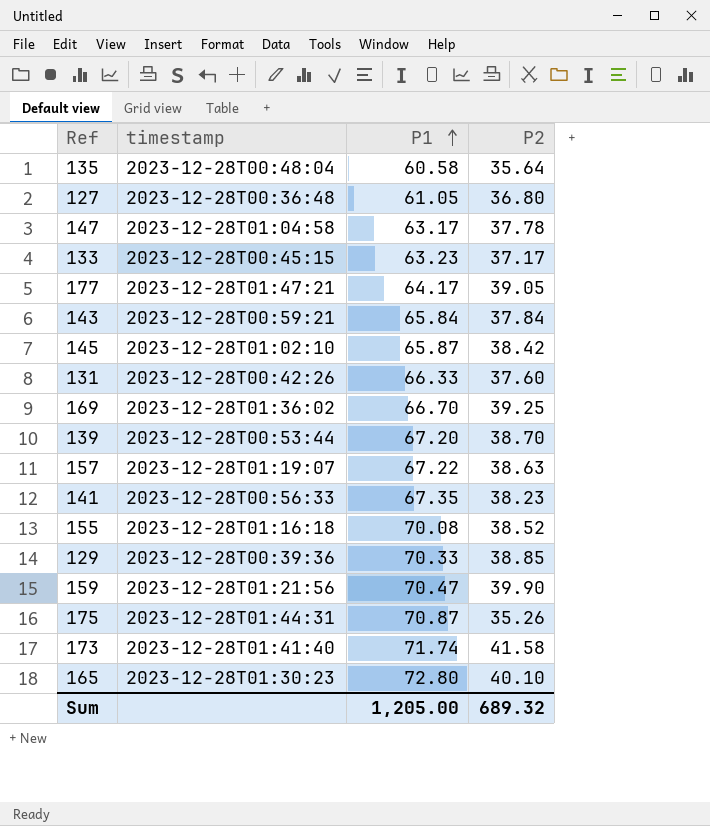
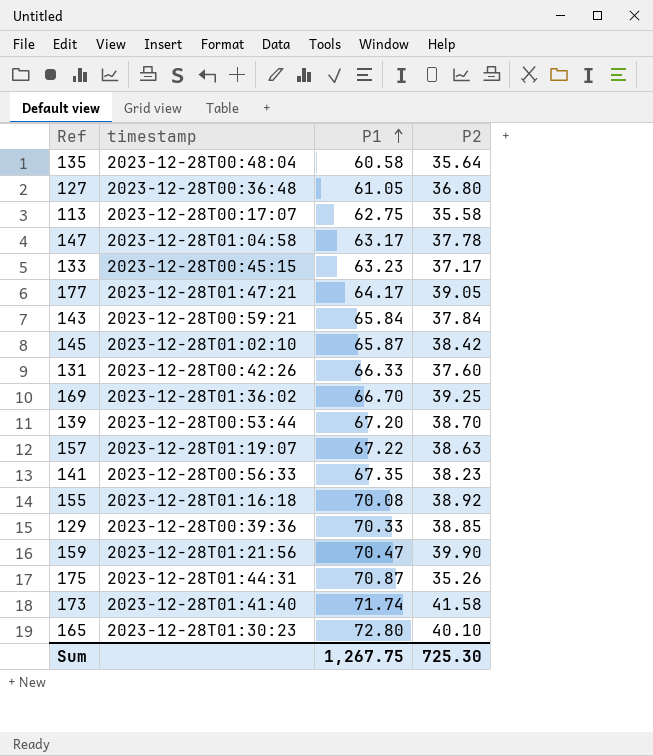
row 113: none -> 2023-12-28T00:17:07 | 62.75 | 35.58
155 | P2: 38.52 -> 38.92
Sum | P1: 1,205.00 -> 1,267.75
Sum | P2: 689.32 -> 725.30

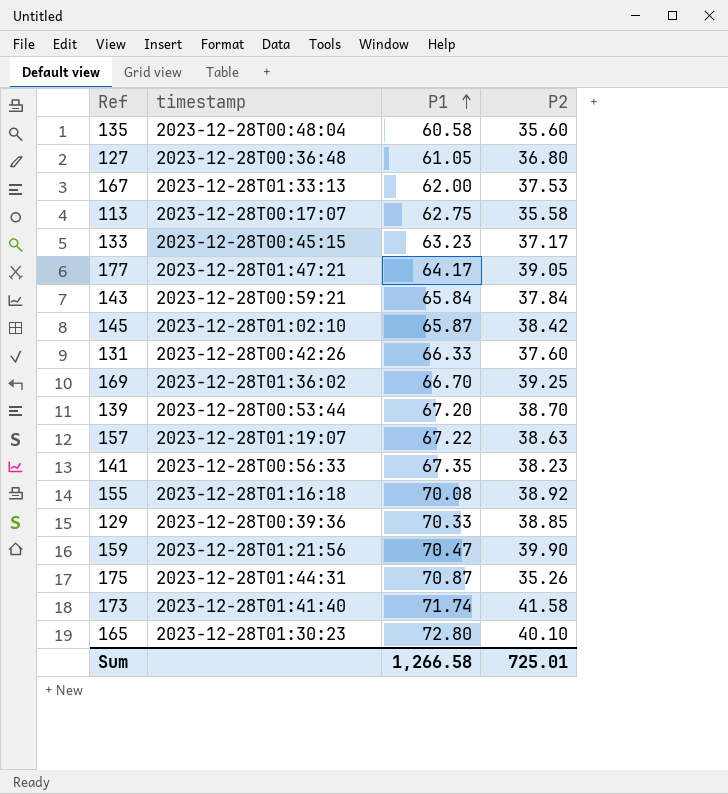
row 147: 2023-12-28T01:04:58 | 63.17 | 37.78 -> none
135 | P2: 35.64 -> 35.60
row 167: none -> 2023-12-28T01:33:13 | 62.00 | 37.53
Sum | P1: 1,267.75 -> 1,266.58
Sum | P2: 725.30 -> 725.01

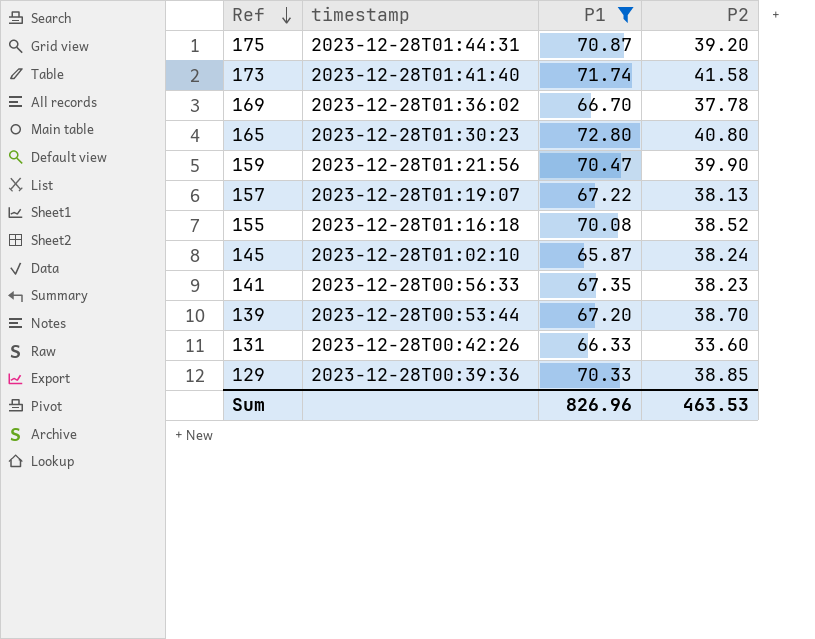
filter: none -> P1 >= 65.87
row order: P1 ascending -> Ref descending
175 | P2: 35.26 -> 39.20
169 | P2: 39.25 -> 37.78
165 | P2: 40.10 -> 40.80
157 | P2: 38.63 -> 38.13
155 | P2: 38.92 -> 38.52
145 | P2: 38.42 -> 38.24
131 | P2: 37.60 -> 33.60
Sum | P1: 1,266.58 -> 826.96
Sum | P2: 725.01 -> 463.53

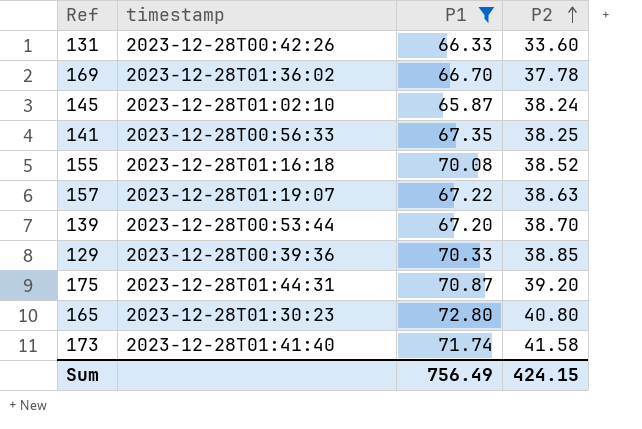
row order: Ref descending -> P2 ascending
row 159: 2023-12-28T01:21:56 | 70.47 | 39.90 -> none
141 | P2: 38.23 -> 38.25
157 | P2: 38.13 -> 38.63
Sum | P1: 826.96 -> 756.49
Sum | P2: 463.53 -> 424.15

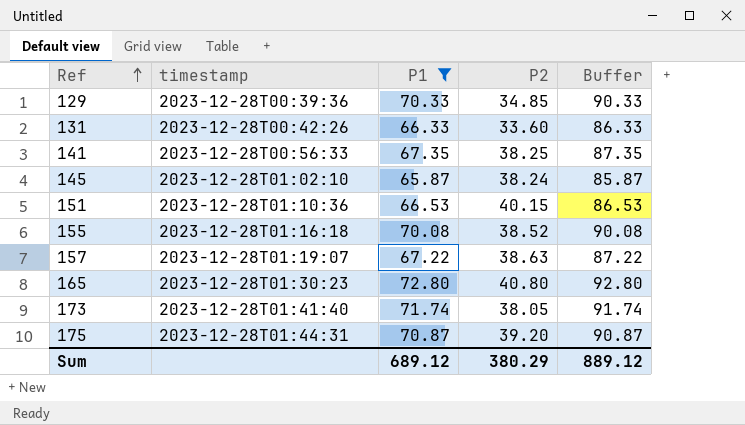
row order: P2 ascending -> Ref ascending
column Buffer | formula: none -> [P1] + 20
row 169: 2023-12-28T01:36:02 | 66.70 | 37.78 -> none
row 139: 2023-12-28T00:53:44 | 67.20 | 38.70 -> none
129 | P2: 38.85 -> 34.85
row 151: none -> 2023-12-28T01:10:36 | 66.53 | 40.15 | 86.53
173 | P2: 41.58 -> 38.05
Sum | P1: 756.49 -> 689.12
Sum | P2: 424.15 -> 380.29

